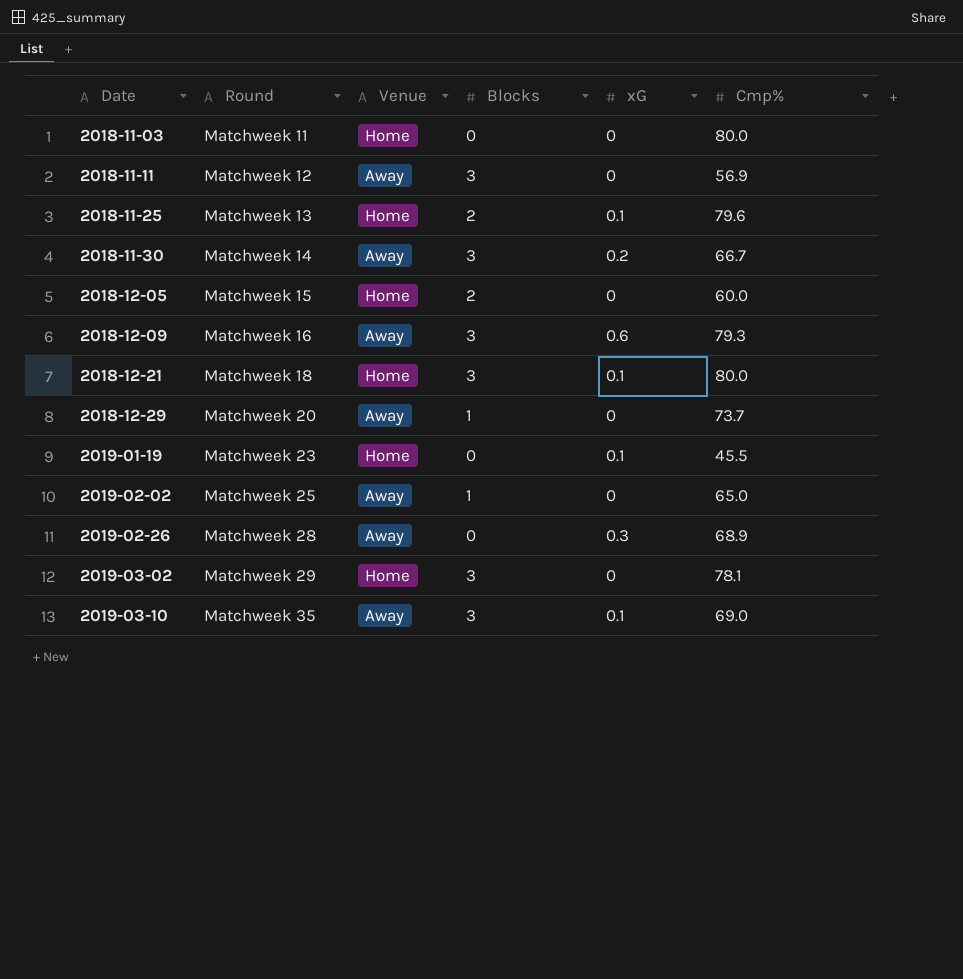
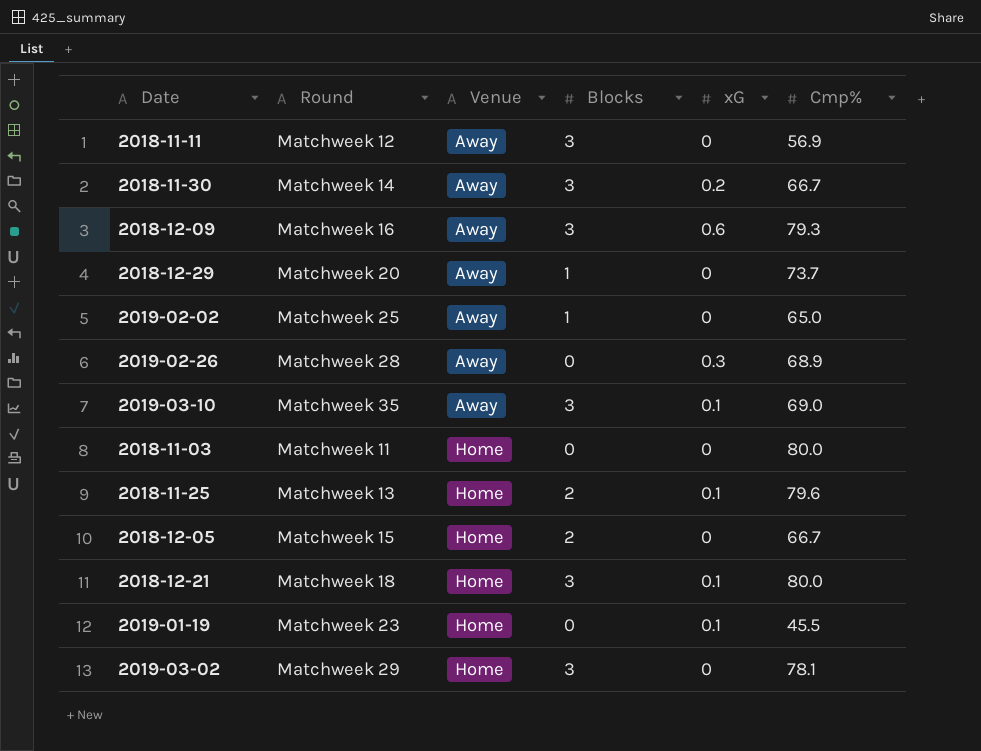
row order: Date ascending -> Venue ascending
2018-12-05 | Cmp%: 60.0 -> 66.7

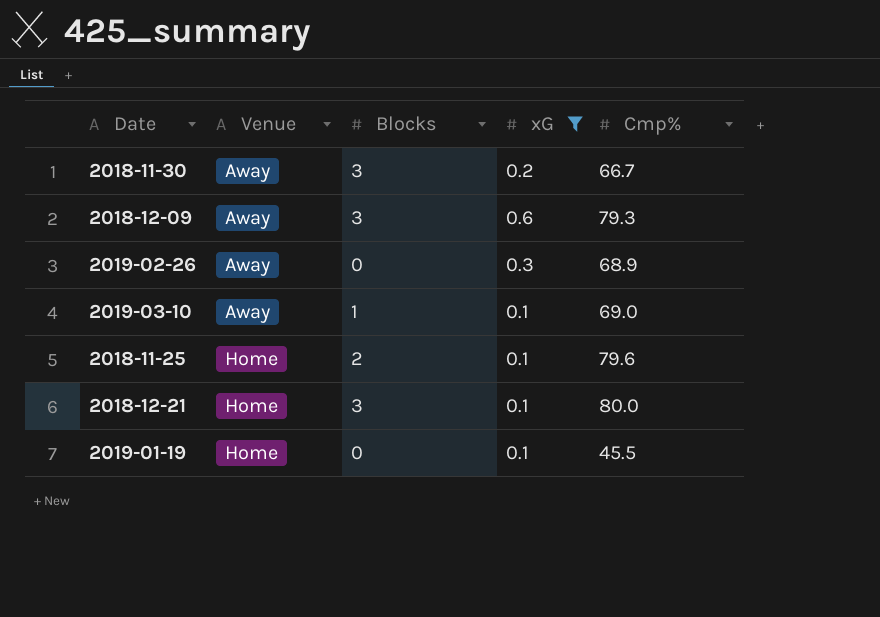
filter: none -> xG != 0
column Round | position: 2 -> none
2019-03-10 | Blocks: 3 -> 1

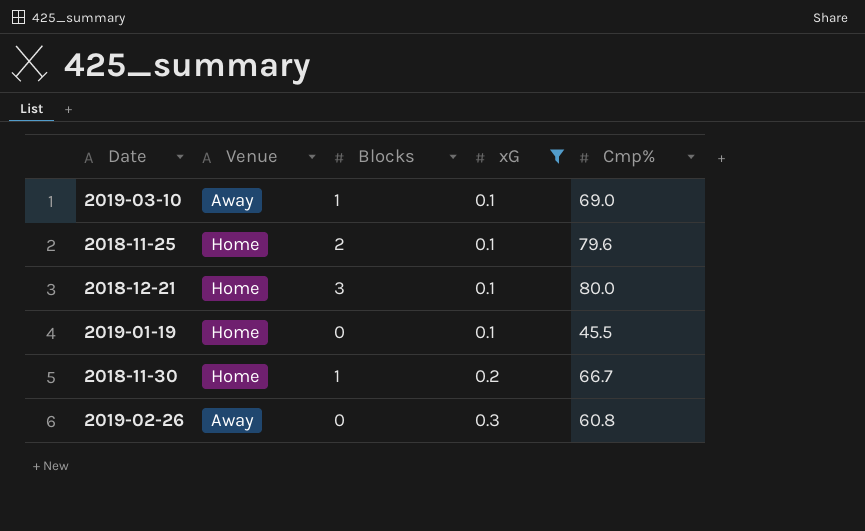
row order: Venue ascending -> xG ascending
row 2018-12-09: Away | 3 | 0.6 | 79.3 -> none
2018-11-30 | Venue: Away -> Home
2018-11-30 | Blocks: 3 -> 1
2019-02-26 | Cmp%: 68.9 -> 60.8

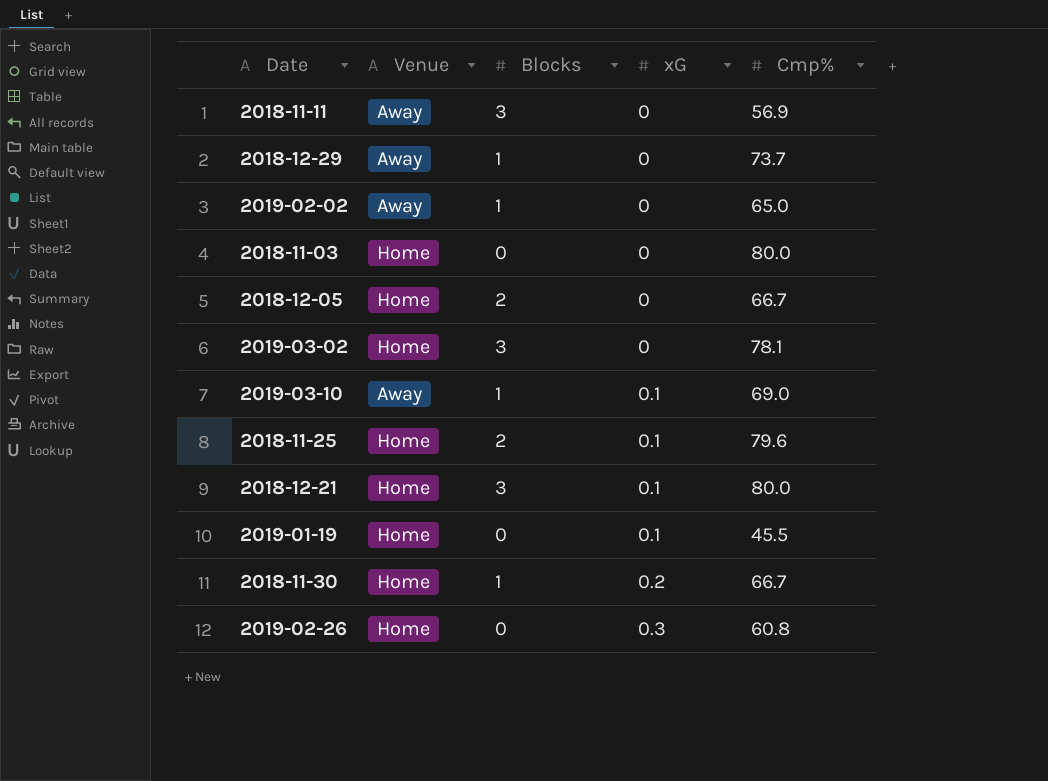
filter: xG != 0 -> none
2019-02-26 | Venue: Away -> Home

